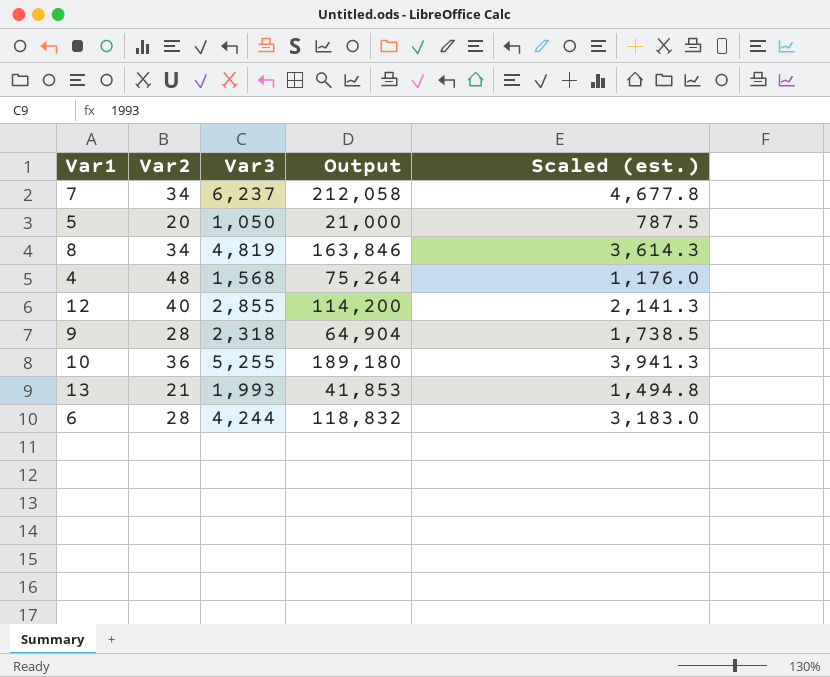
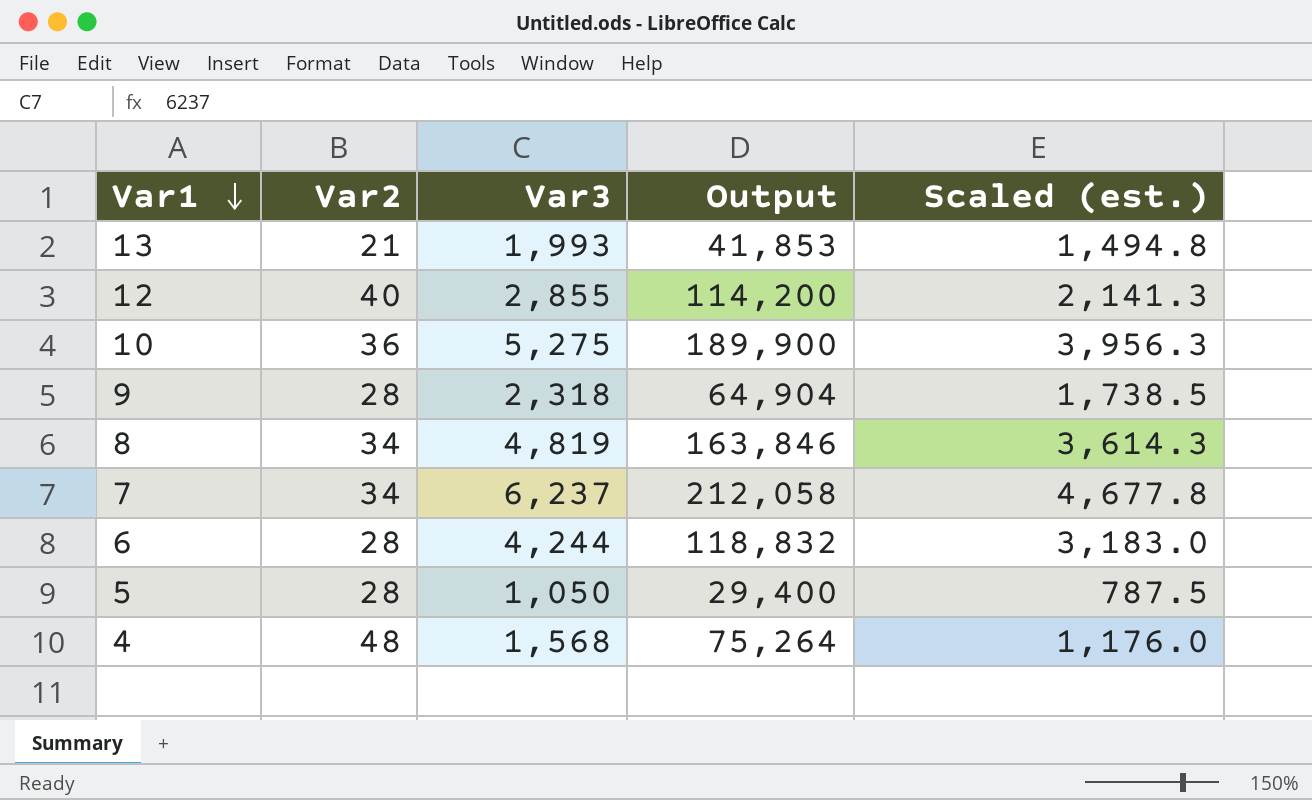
row order: none -> Var1 descending
10 | Var3: 5,255 -> 5,275
10 | Output: 189,180 -> 189,900
10 | Scaled (est.): 3,941.3 -> 3,956.3
5 | Var2: 20 -> 28
5 | Output: 21,000 -> 29,400

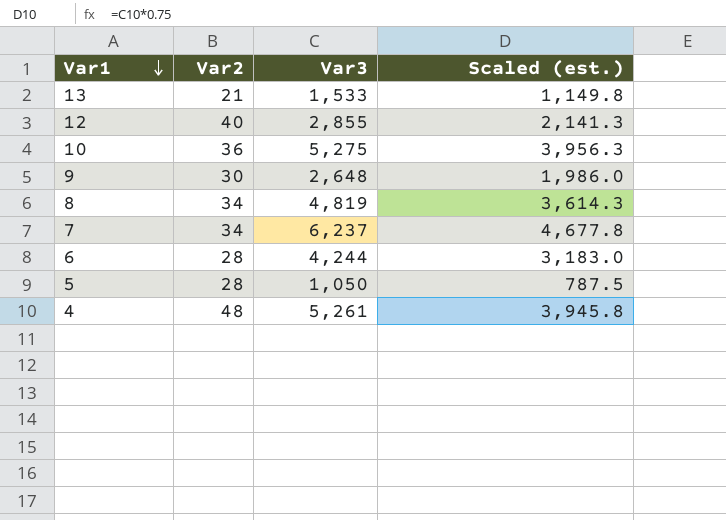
column Output | formula: [Var2] * [Var3] -> none
13 | Var3: 1,993 -> 1,533
13 | Scaled (est.): 1,494.8 -> 1,149.8
9 | Var2: 28 -> 30
9 | Var3: 2,318 -> 2,648
9 | Scaled (est.): 1,738.5 -> 1,986.0
4 | Var3: 1,568 -> 5,261
4 | Scaled (est.): 1,176.0 -> 3,945.8

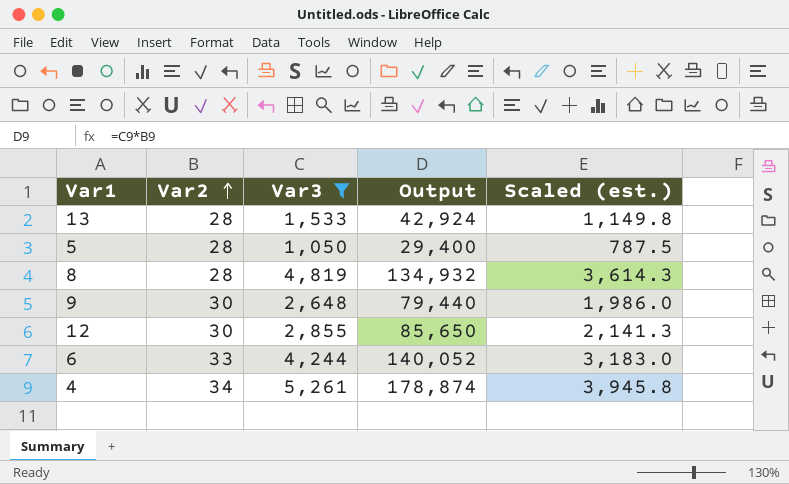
filter: none -> Var3 <= 5,261
row order: Var1 descending -> Var2 ascending
column Output | formula: none -> [Var2] * [Var3]
13 | Var2: 21 -> 28
8 | Var2: 34 -> 28
12 | Var2: 40 -> 30
6 | Var2: 28 -> 33
4 | Var2: 48 -> 34

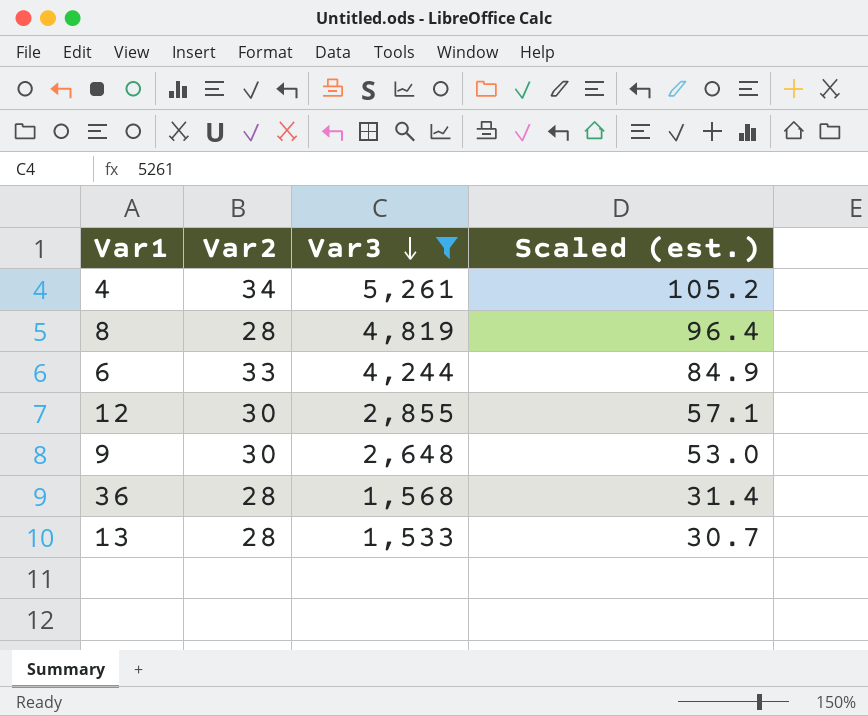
row order: Var2 ascending -> Var3 descending
column Output | formula: [Var2] * [Var3] -> none
column Scaled (est.) | formula: [Var3] * 0.75 -> [Var3] * 0.02
row 5: 28 | 1,050 | 29,400 | 787.5 -> none
row 36: none -> 28 | 1,568 | 31.4

